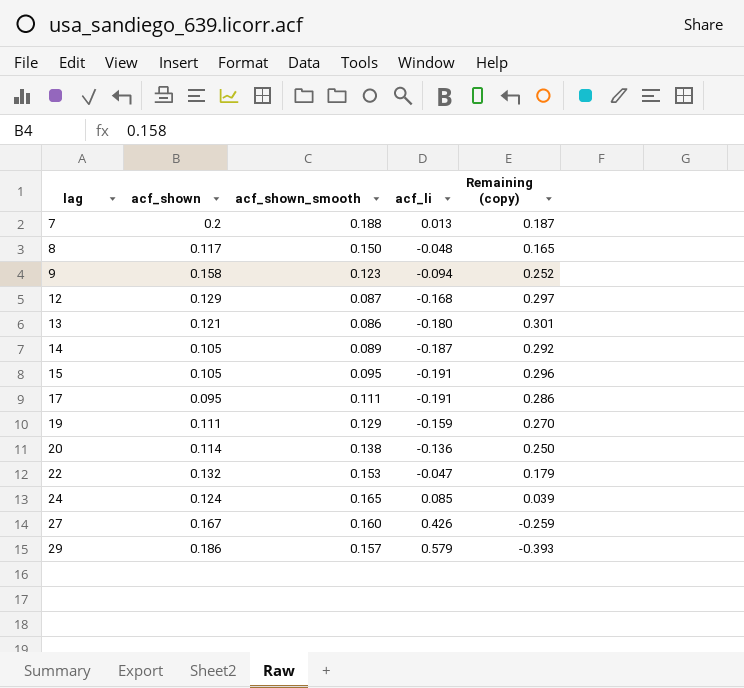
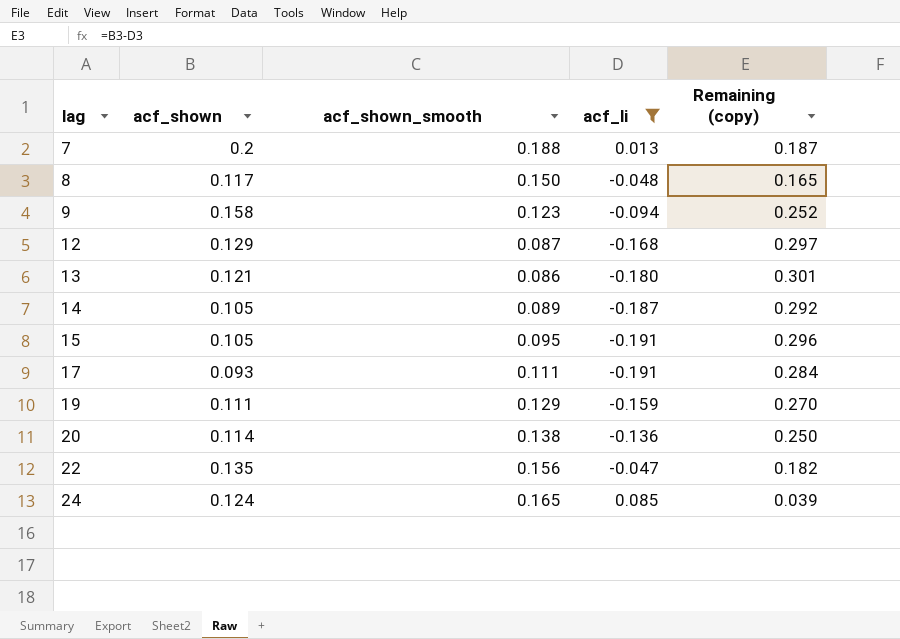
filter: none -> acf_li <= 0.085
17 | acf_shown: 0.095 -> 0.093
17 | Remaining (copy): 0.286 -> 0.284
22 | acf_shown: 0.132 -> 0.135
22 | acf_shown_smooth: 0.153 -> 0.156
22 | Remaining (copy): 0.179 -> 0.182

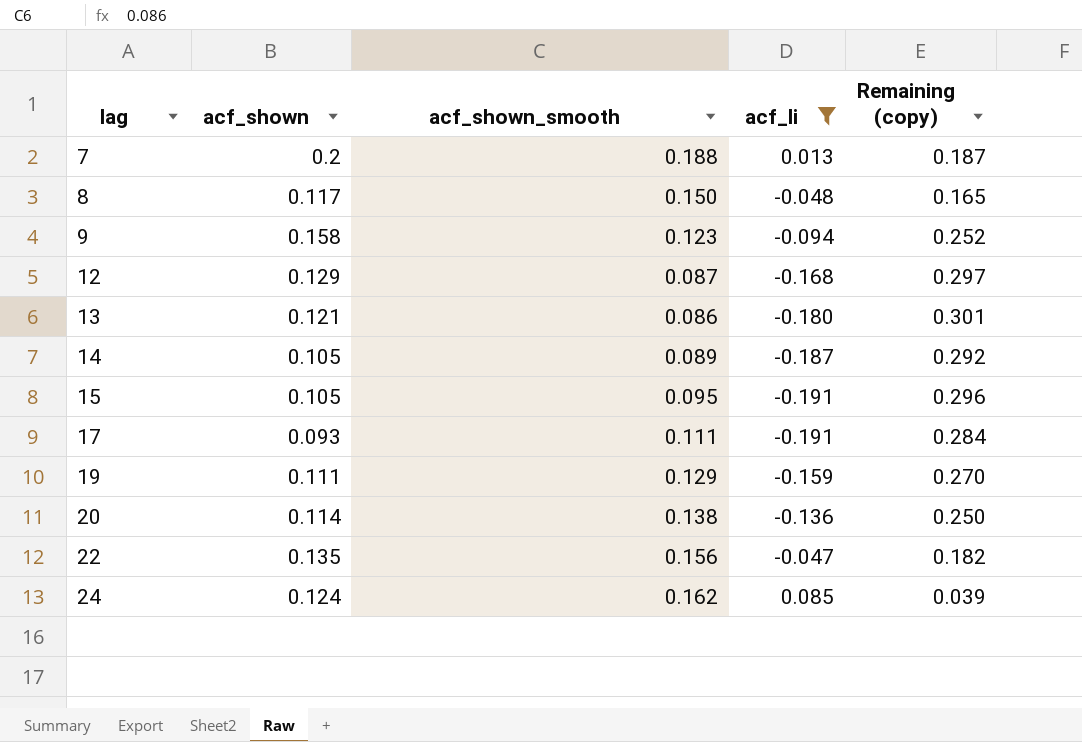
24 | acf_shown_smooth: 0.165 -> 0.162

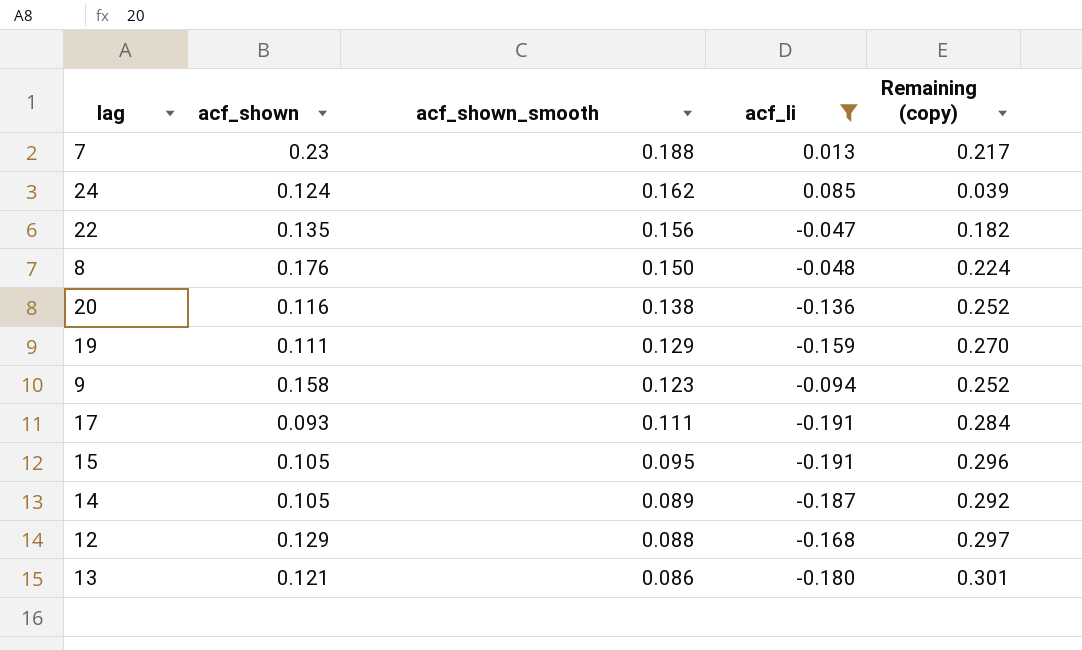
row order: lag ascending -> acf_shown_smooth descending
7 | acf_shown: 0.2 -> 0.23
7 | Remaining (copy): 0.187 -> 0.217
8 | acf_shown: 0.117 -> 0.176
8 | Remaining (copy): 0.165 -> 0.224
20 | acf_shown: 0.114 -> 0.116
20 | Remaining (copy): 0.250 -> 0.252
12 | acf_shown_smooth: 0.087 -> 0.088

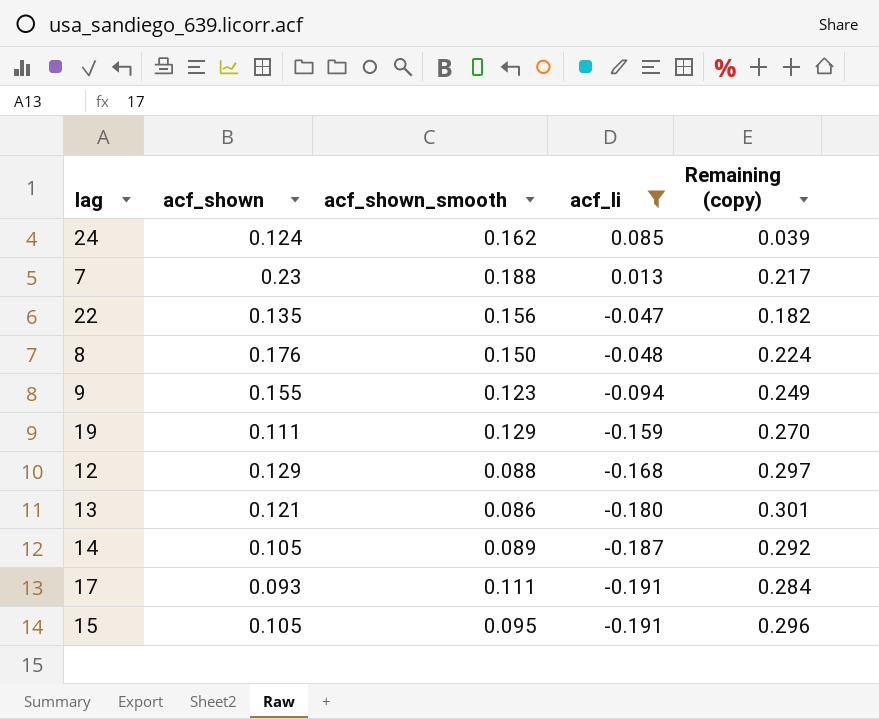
row order: acf_shown_smooth descending -> acf_li descending
row 20: 0.116 | 0.138 | -0.136 | 0.252 -> none
9 | acf_shown: 0.158 -> 0.155
9 | Remaining (copy): 0.252 -> 0.249

